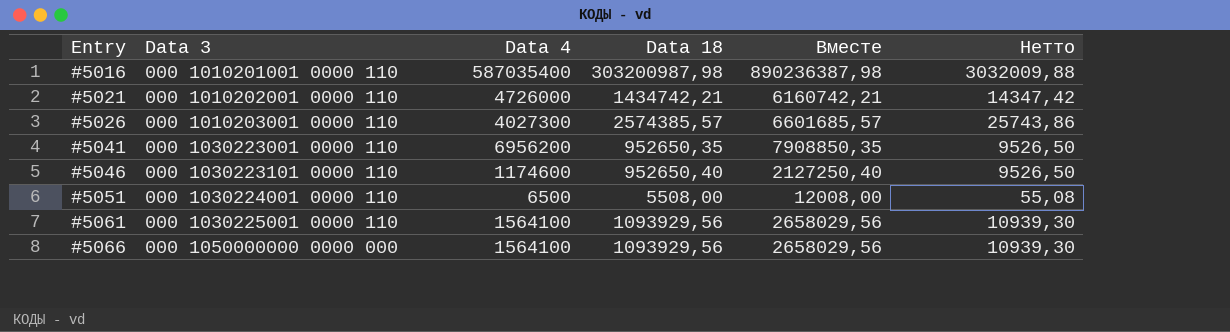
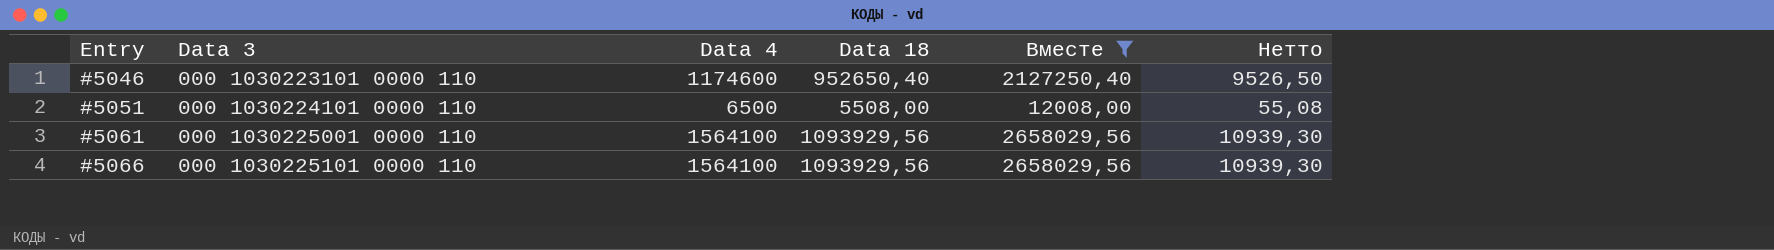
filter: none -> Вместе <= 2658029,56
#5051 | Data 3: 000 1030224001 0000 110 -> 000 1030224101 0000 110
#5066 | Data 3: 000 1050000000 0000 000 -> 000 1030225101 0000 110

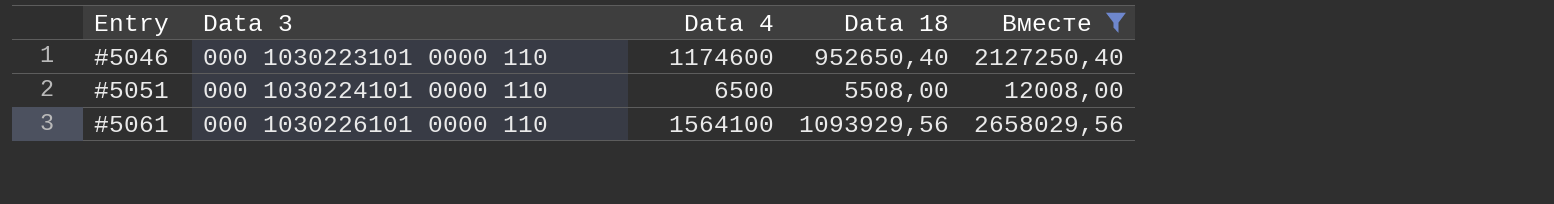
column Нетто | formula: [Data 18] * 0,01 -> none
row #5066: 000 1030225101 0000 110 | 1564100 | 1093929,56 | 2658029,56 | 10939,30 -> none
#5061 | Data 3: 000 1030225001 0000 110 -> 000 1030226101 0000 110

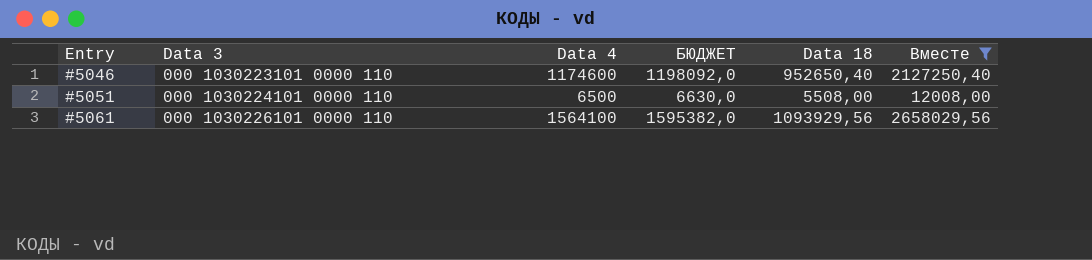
column БЮДЖЕТ | formula: none -> [Data 4] * 1,02

